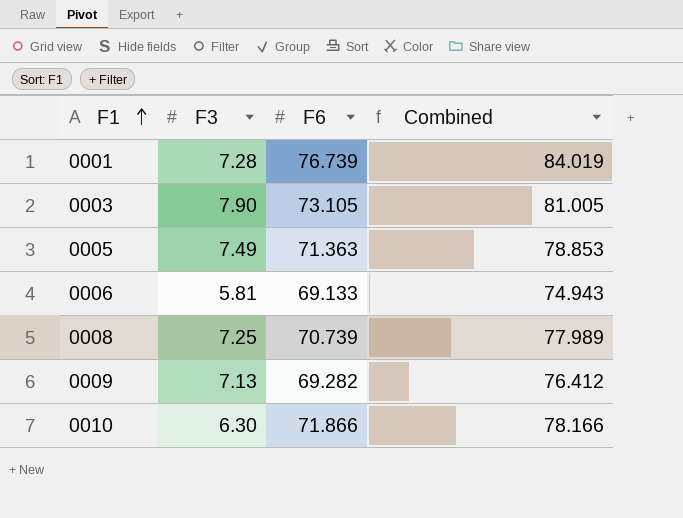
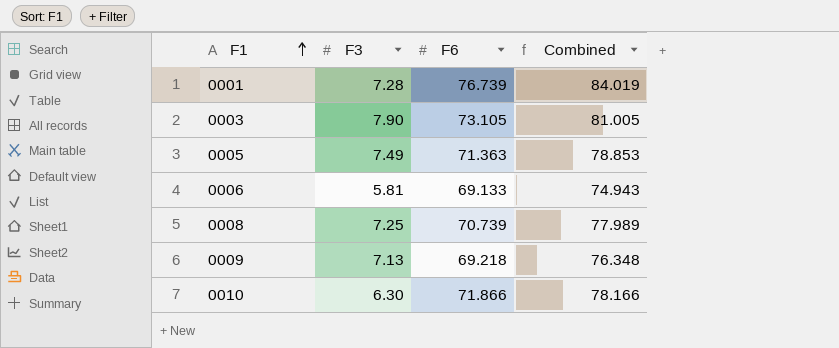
0009 | F6: 69.282 -> 69.218
0009 | Combined: 76.412 -> 76.348

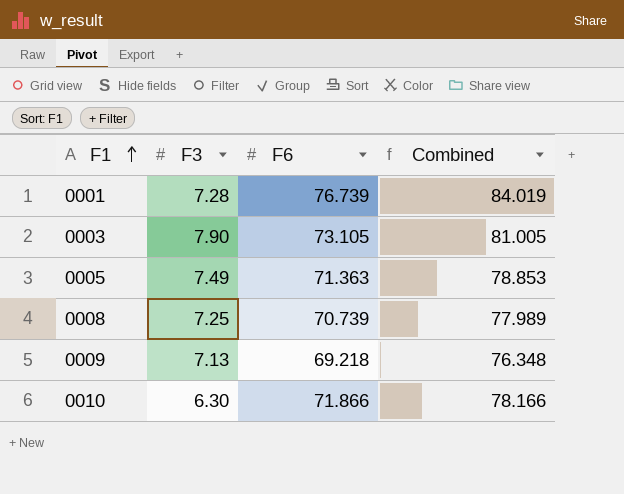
row 0006: 5.81 | 69.133 | 74.943 -> none

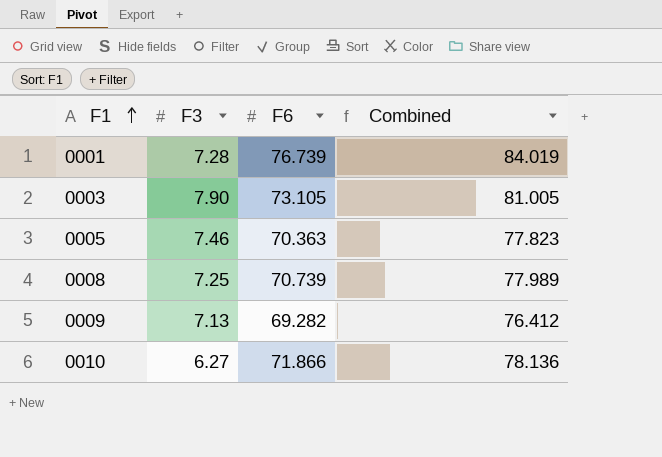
0005 | F3: 7.49 -> 7.46
0005 | F6: 71.363 -> 70.363
0005 | Combined: 78.853 -> 77.823
0009 | F6: 69.218 -> 69.282
0009 | Combined: 76.348 -> 76.412
0010 | F3: 6.30 -> 6.27
0010 | Combined: 78.166 -> 78.136

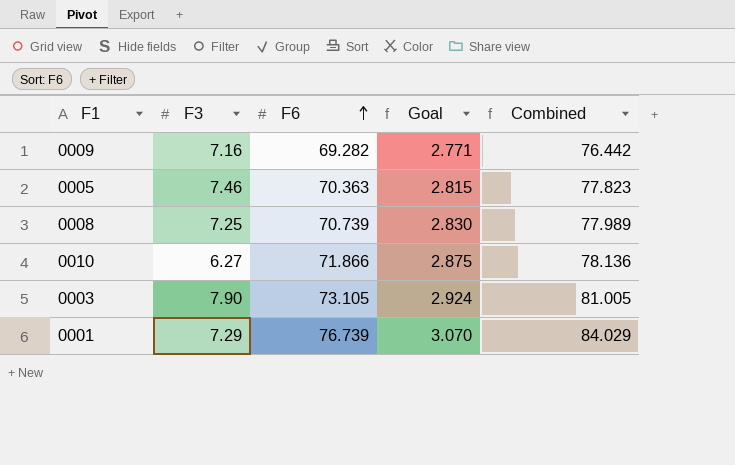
row order: F1 ascending -> F6 ascending
column Goal | formula: none -> [F6] * 0.04
0009 | F3: 7.13 -> 7.16
0009 | Combined: 76.412 -> 76.442
0001 | F3: 7.28 -> 7.29
0001 | Combined: 84.019 -> 84.029

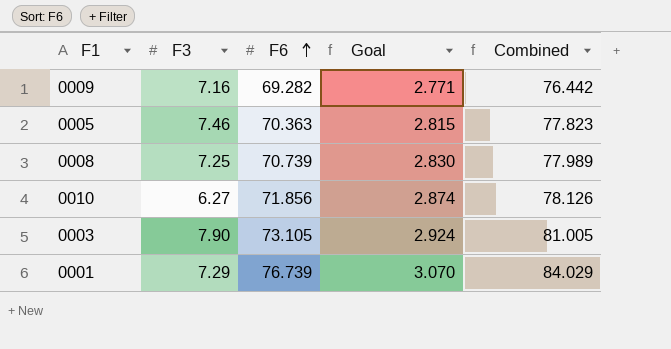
0010 | F6: 71.866 -> 71.856
0010 | Goal: 2.875 -> 2.874
0010 | Combined: 78.136 -> 78.126

